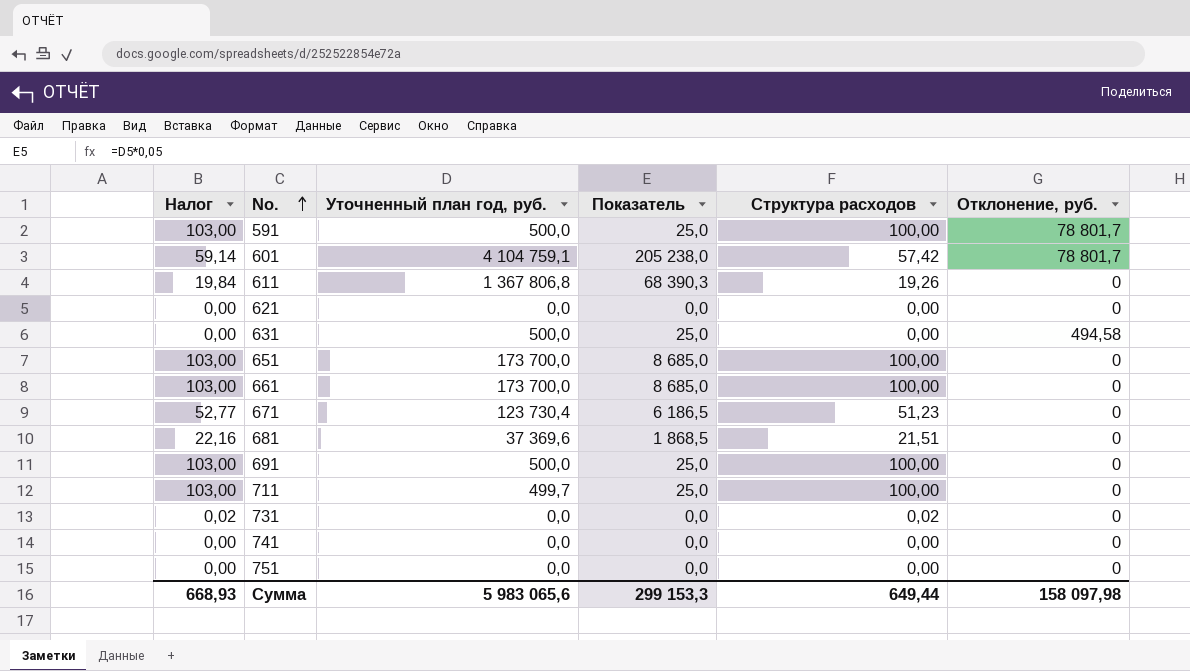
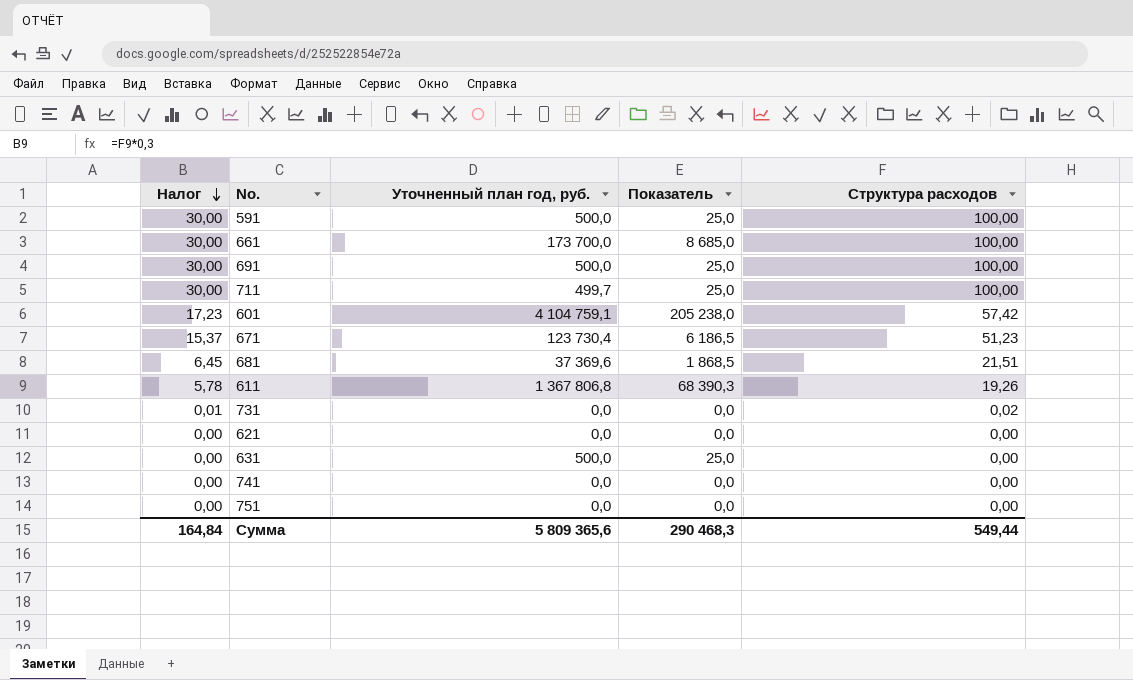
row order: No. ascending -> Налог descending
column Отклонение, руб. | position: 6 -> none
column Налог | formula: [Структура расходов] * 1,03 -> [Структура расходов] * 0,3
row 651: 103,00 | 173 700,0 | 8 685,0 | 100,00 | 0 -> none
Сумма | Налог: 668,93 -> 164,84
Сумма | Уточненный план год, руб.: 5 983 065,6 -> 5 809 365,6
Сумма | Показатель: 299 153,3 -> 290 468,3
Сумма | Структура расходов: 649,44 -> 549,44

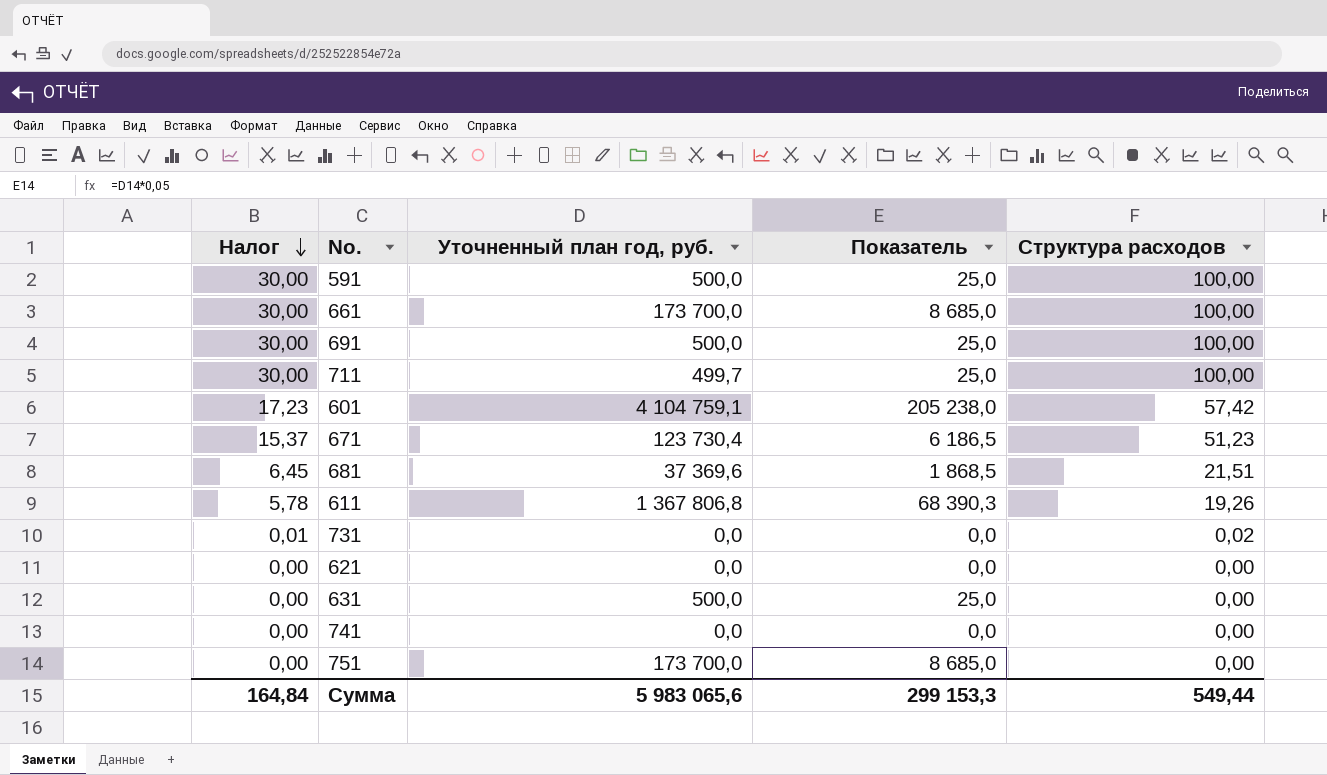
751 | Уточненный план год, руб.: 0,0 -> 173 700,0
751 | Показатель: 0,0 -> 8 685,0
Сумма | Уточненный план год, руб.: 5 809 365,6 -> 5 983 065,6
Сумма | Показатель: 290 468,3 -> 299 153,3

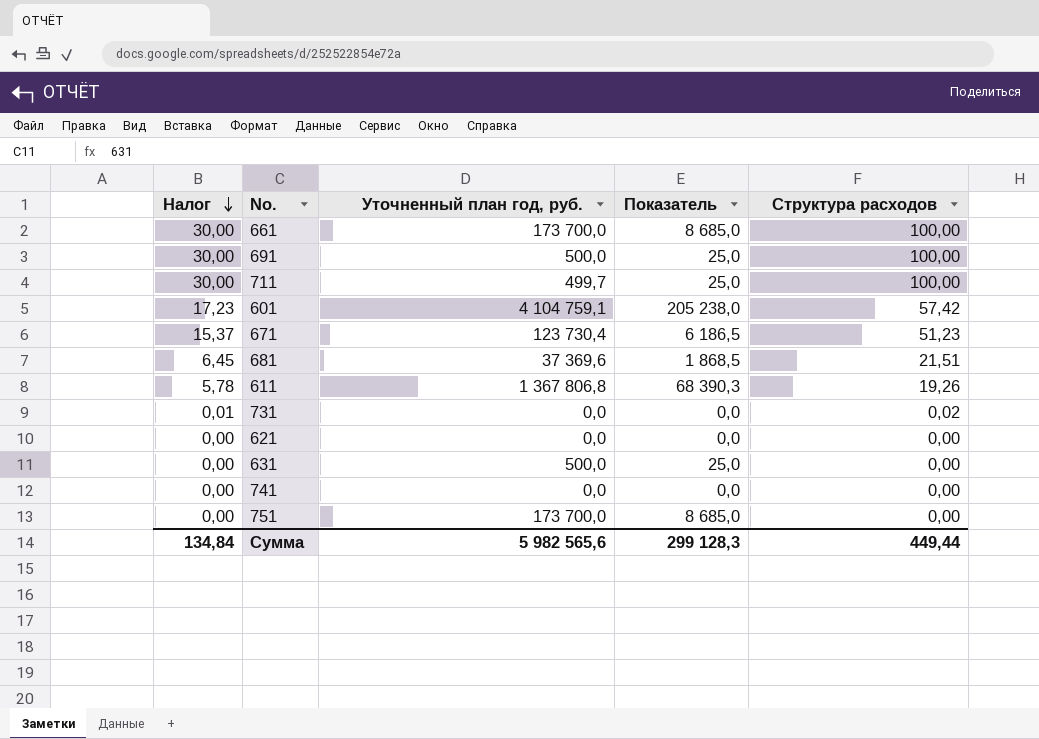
row 591: 30,00 | 500,0 | 25,0 | 100,00 -> none
Сумма | Налог: 164,84 -> 134,84
Сумма | Уточненный план год, руб.: 5 983 065,6 -> 5 982 565,6
Сумма | Показатель: 299 153,3 -> 299 128,3
Сумма | Структура расходов: 549,44 -> 449,44

